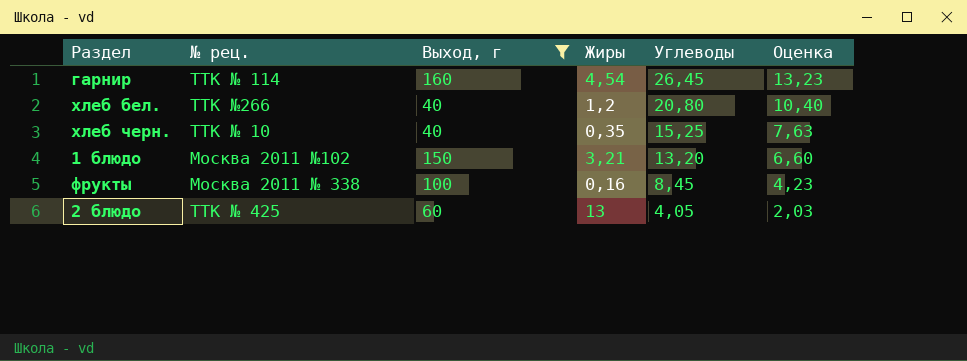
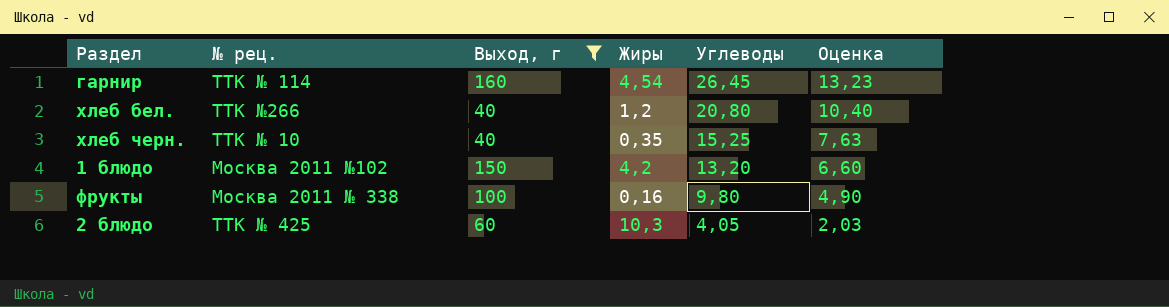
1 блюдо | Жиры: 3,21 -> 4,2
фрукты | Углеводы: 8,45 -> 9,80
фрукты | Оценка: 4,23 -> 4,90
2 блюдо | Жиры: 13 -> 10,3

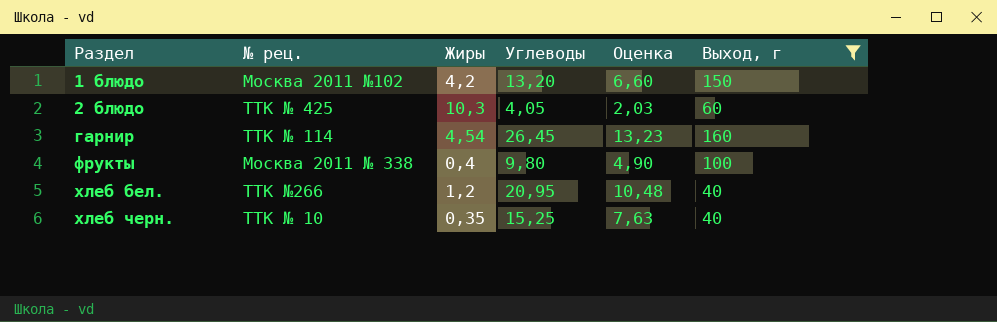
row order: Углеводы descending -> Раздел ascending
column Выход, г | position: 3 -> 6
фрукты | Жиры: 0,16 -> 0,4
хлеб бел. | Углеводы: 20,80 -> 20,95
хлеб бел. | Оценка: 10,40 -> 10,48

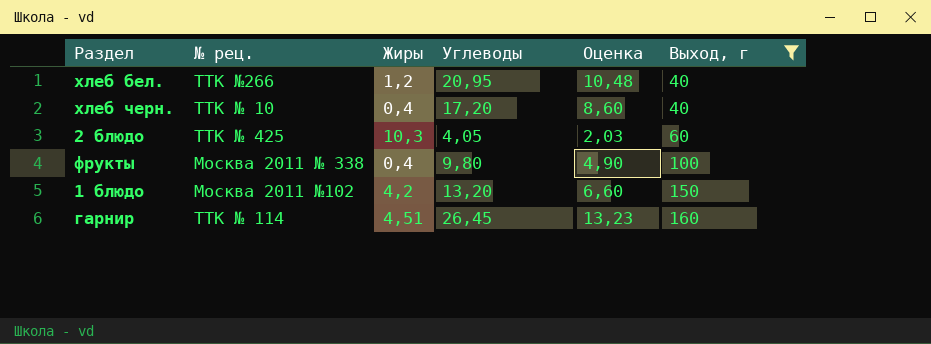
row order: Раздел ascending -> Выход, г ascending
хлеб черн. | Жиры: 0,35 -> 0,4
хлеб черн. | Углеводы: 15,25 -> 17,20
хлеб черн. | Оценка: 7,63 -> 8,60
гарнир | Жиры: 4,54 -> 4,51

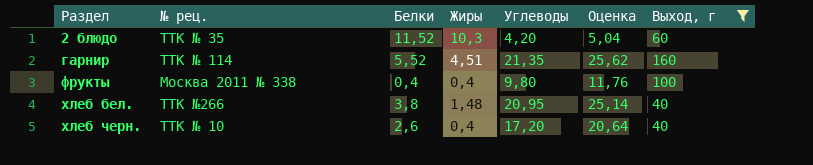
row order: Выход, г ascending -> Раздел ascending
column Белки | position: none -> 3
column Оценка | formula: [Углеводы] * 0,5 -> [Углеводы] * 1,2
row 1 блюдо: Москва 2011 №102 | 4,2 | 13,20 | 6,60 | 150 -> none
2 блюдо | № рец.: ТТК № 425 -> ТТК № 35
2 блюдо | Углеводы: 4,05 -> 4,20
гарнир | Углеводы: 26,45 -> 21,35
хлеб бел. | Жиры: 1,2 -> 1,48

